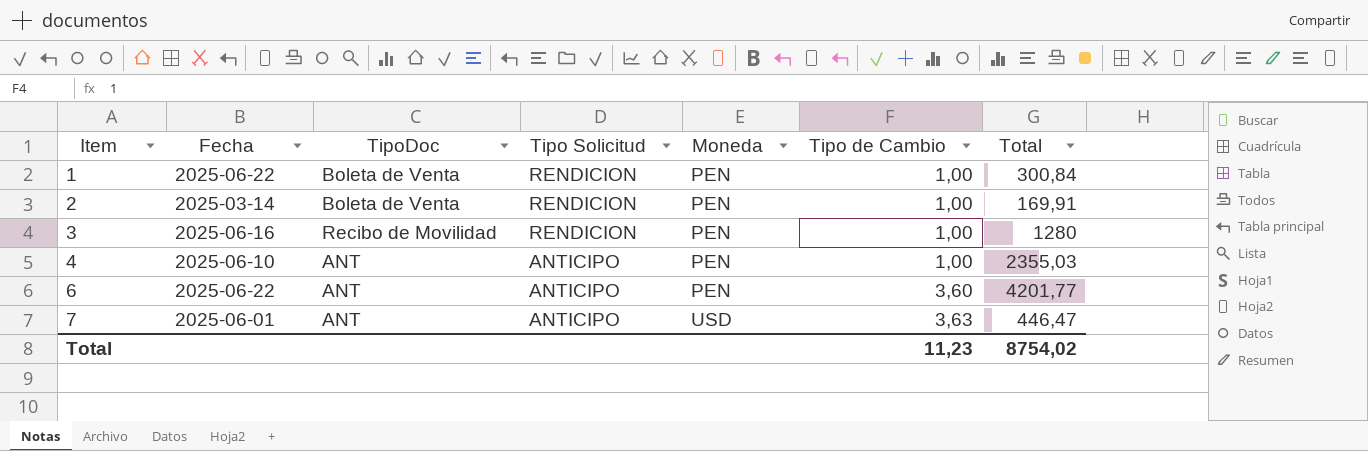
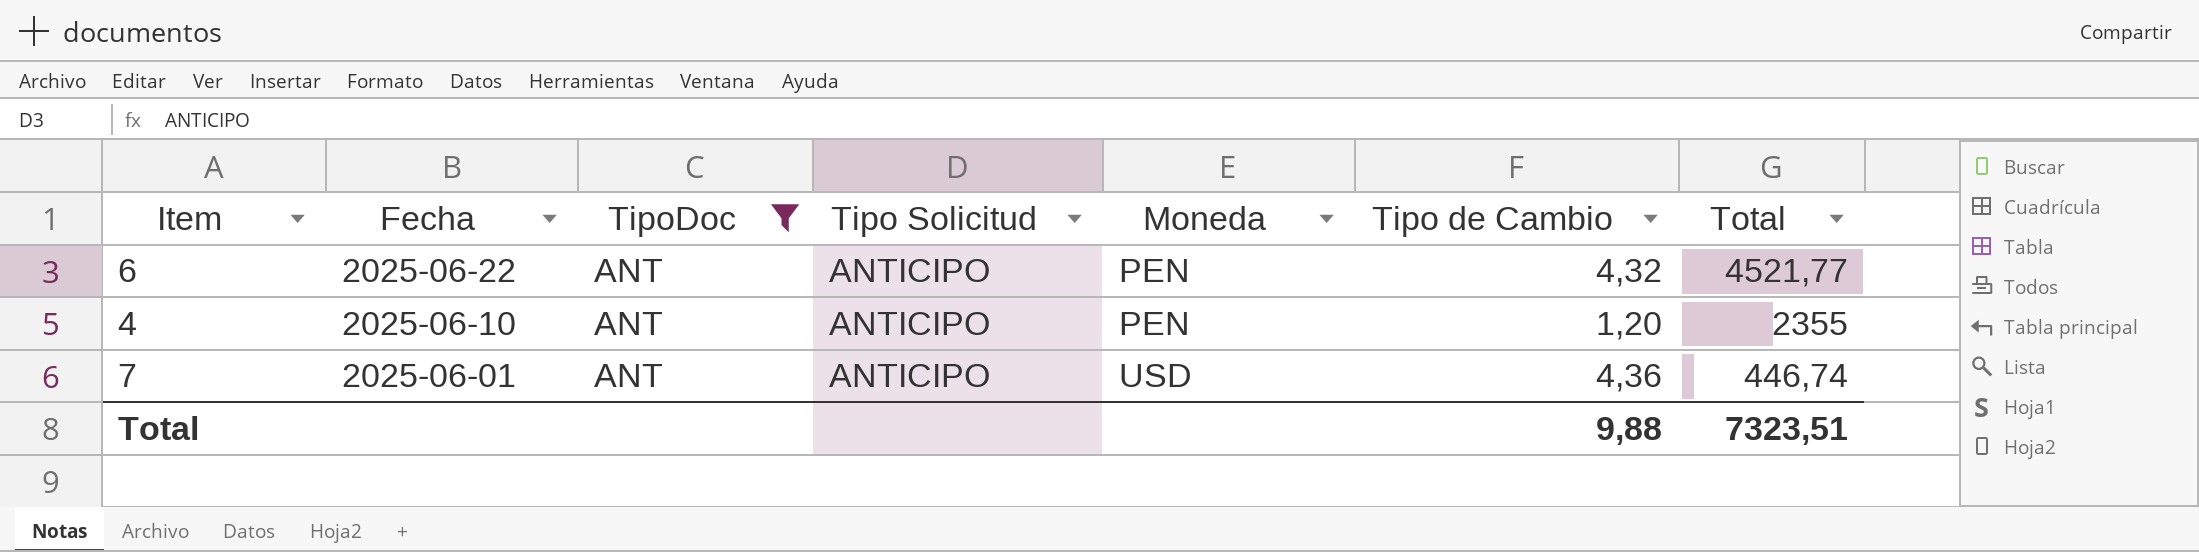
filter: none -> TipoDoc = ANT
row order: Item ascending -> Fecha descending
6 | Tipo de Cambio: 3,60 -> 4,32
6 | Total: 4201,77 -> 4521,77
4 | Tipo de Cambio: 1,00 -> 1,20
4 | Total: 2355,03 -> 2355
7 | Tipo de Cambio: 3,63 -> 4,36
7 | Total: 446,47 -> 446,74
Total | Tipo de Cambio: 11,23 -> 9,88
Total | Total: 8754,02 -> 7323,51

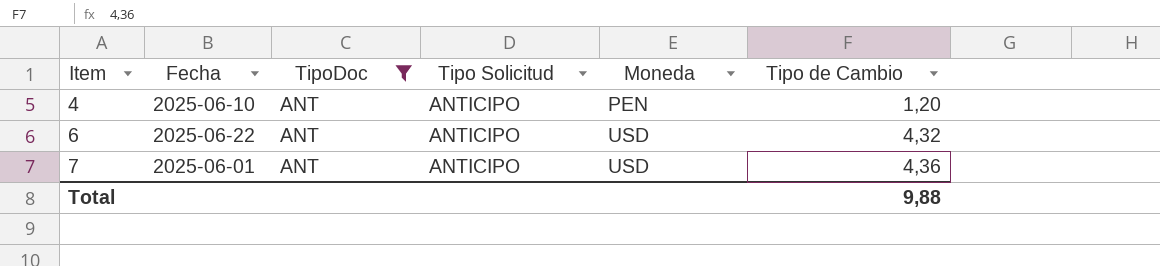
row order: Fecha descending -> Item ascending
column Total | position: 7 -> none
6 | Moneda: PEN -> USD

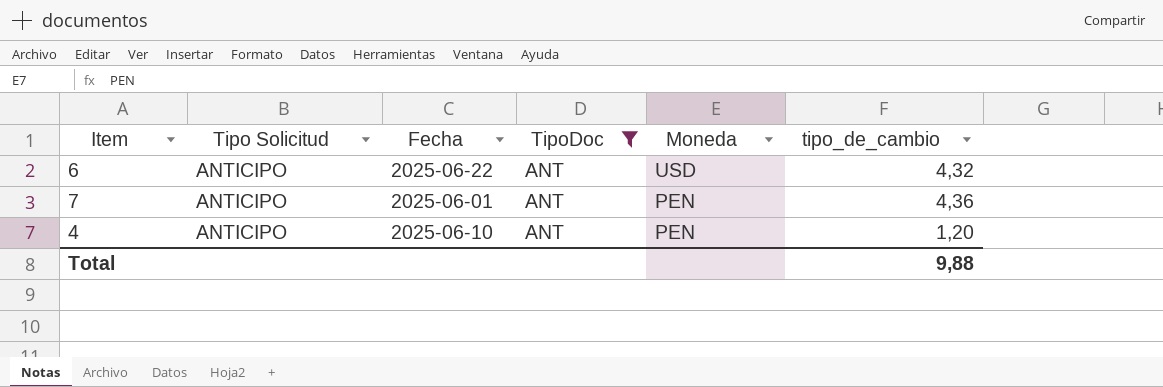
row order: Item ascending -> Moneda descending
column Tipo Solicitud | position: 4 -> 2
column name: Tipo de Cambio -> tipo_de_cambio
7 | Moneda: USD -> PEN

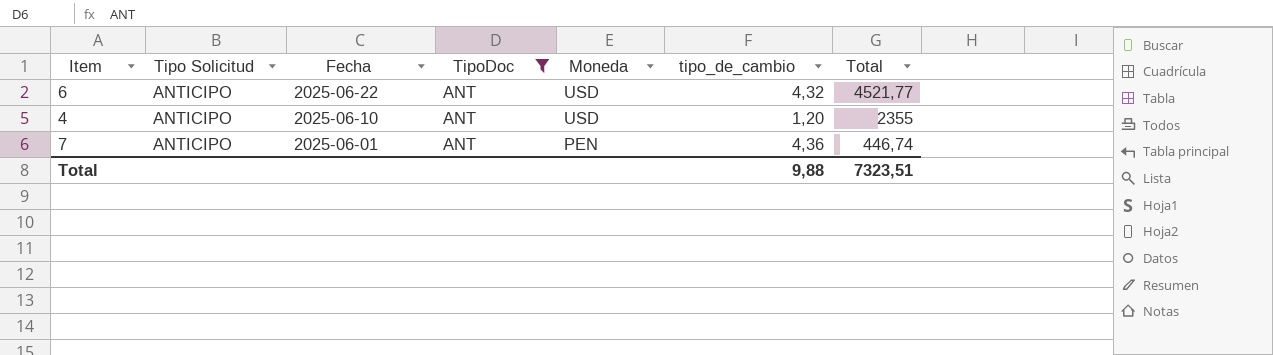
row order: Moneda descending -> Fecha descending
column Total | position: none -> 7
4 | Moneda: PEN -> USD

